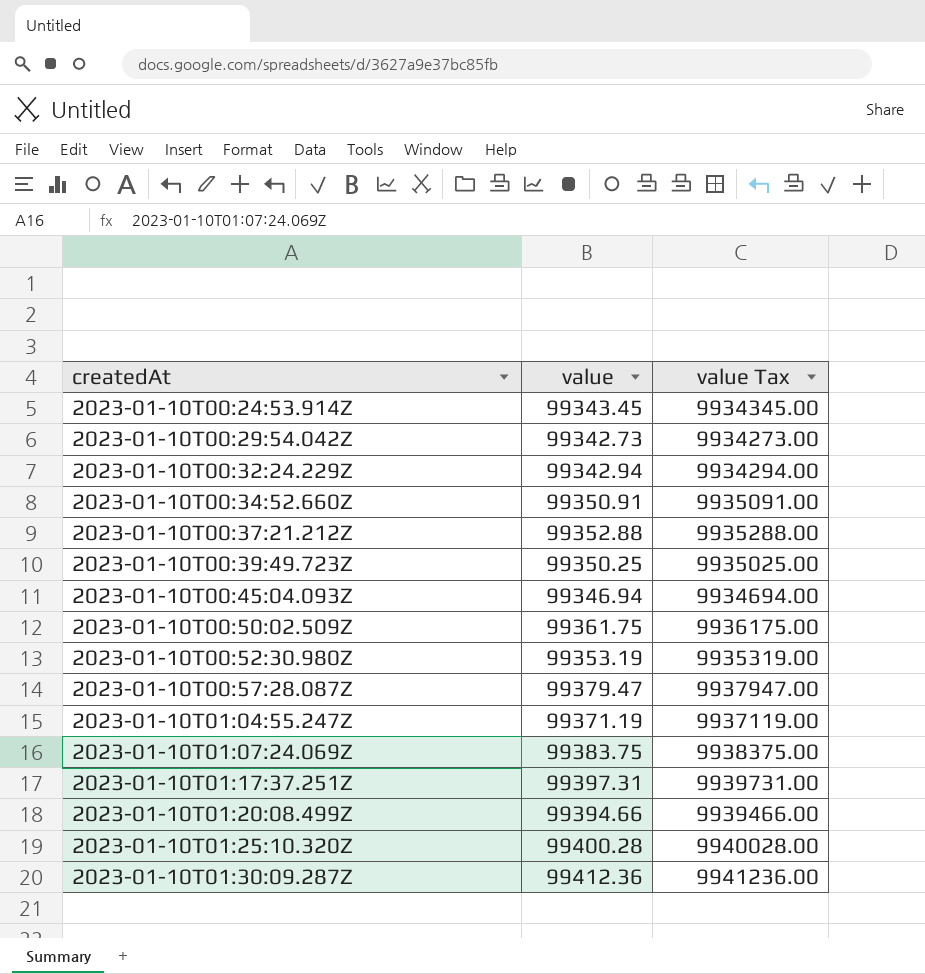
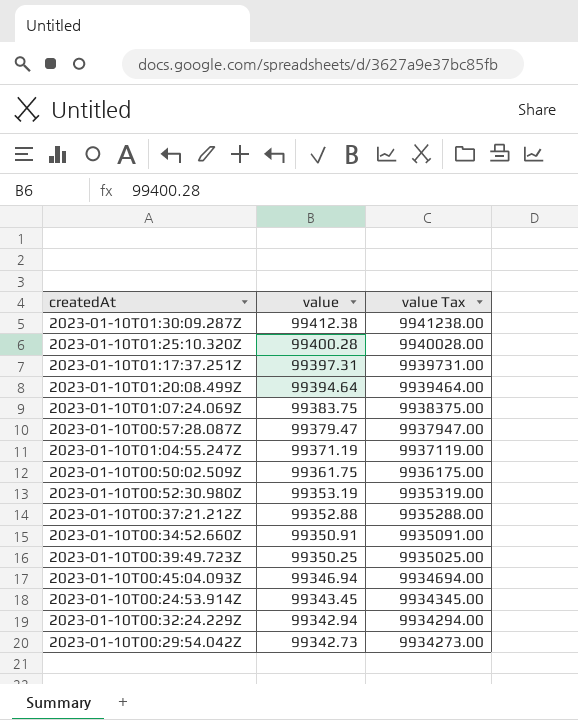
row order: createdAt ascending -> value descending
2023-01-10T01:30:09.287Z | value: 99412.36 -> 99412.38
2023-01-10T01:30:09.287Z | value Tax: 9941236.00 -> 9941238.00
2023-01-10T01:20:08.499Z | value: 99394.66 -> 99394.64
2023-01-10T01:20:08.499Z | value Tax: 9939466.00 -> 9939464.00

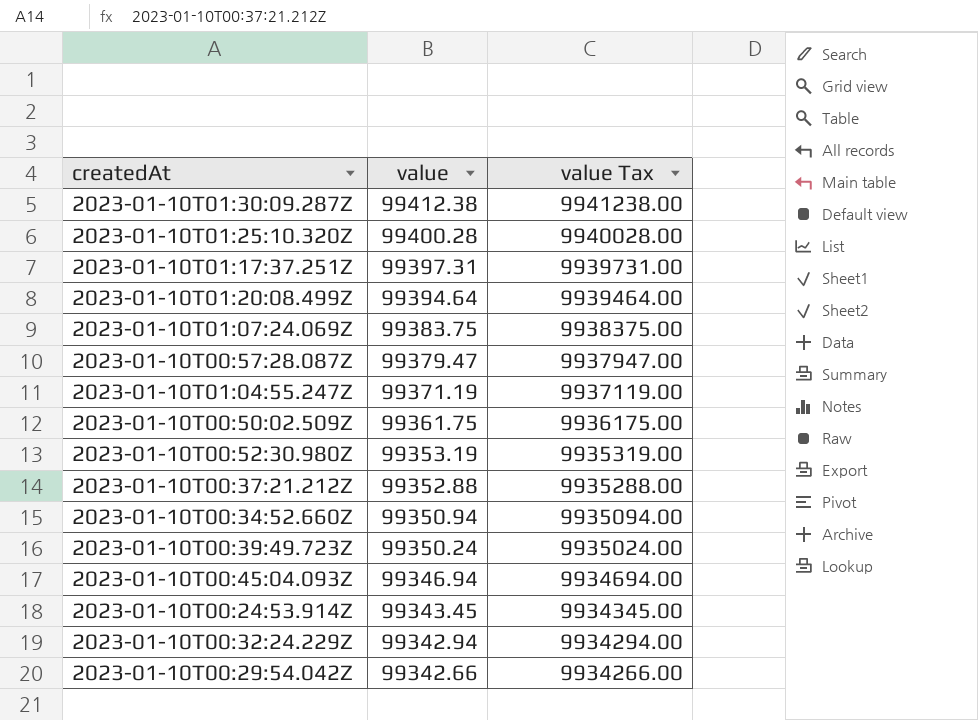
2023-01-10T00:34:52.660Z | value: 99350.91 -> 99350.94
2023-01-10T00:34:52.660Z | value Tax: 9935091.00 -> 9935094.00
2023-01-10T00:39:49.723Z | value: 99350.25 -> 99350.24
2023-01-10T00:39:49.723Z | value Tax: 9935025.00 -> 9935024.00
2023-01-10T00:29:54.042Z | value: 99342.73 -> 99342.66
2023-01-10T00:29:54.042Z | value Tax: 9934273.00 -> 9934266.00

